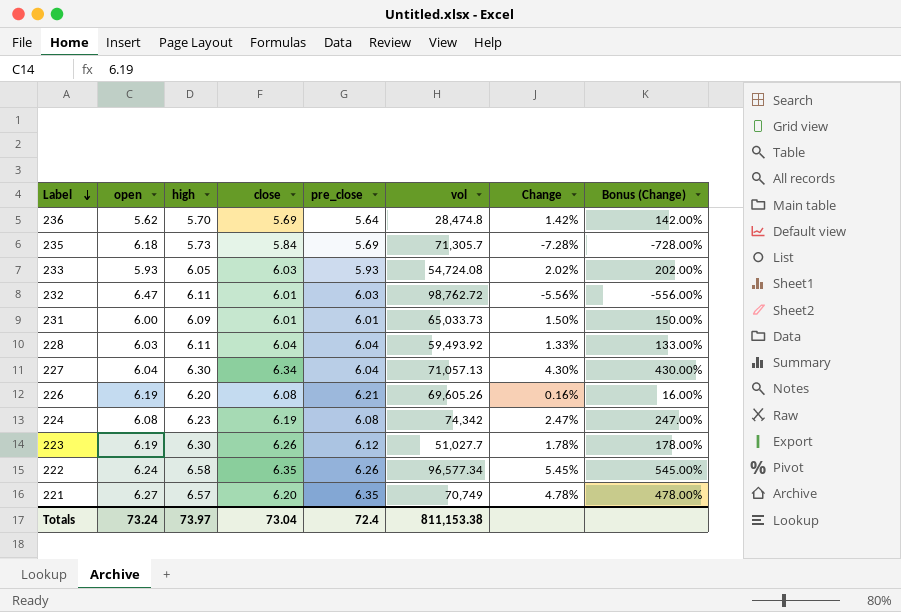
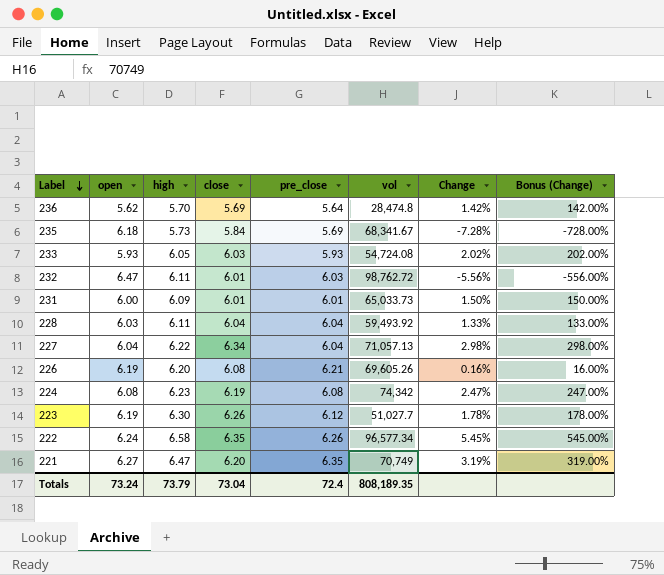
235 | vol: 71,305.7 -> 68,341.67
227 | high: 6.30 -> 6.22
227 | Change: 4.30% -> 2.98%
227 | Bonus (Change): 430.00% -> 298.00%
221 | high: 6.57 -> 6.47
221 | Change: 4.78% -> 3.19%
221 | Bonus (Change): 478.00% -> 319.00%
Totals | high: 73.97 -> 73.79
Totals | vol: 811,153.38 -> 808,189.35

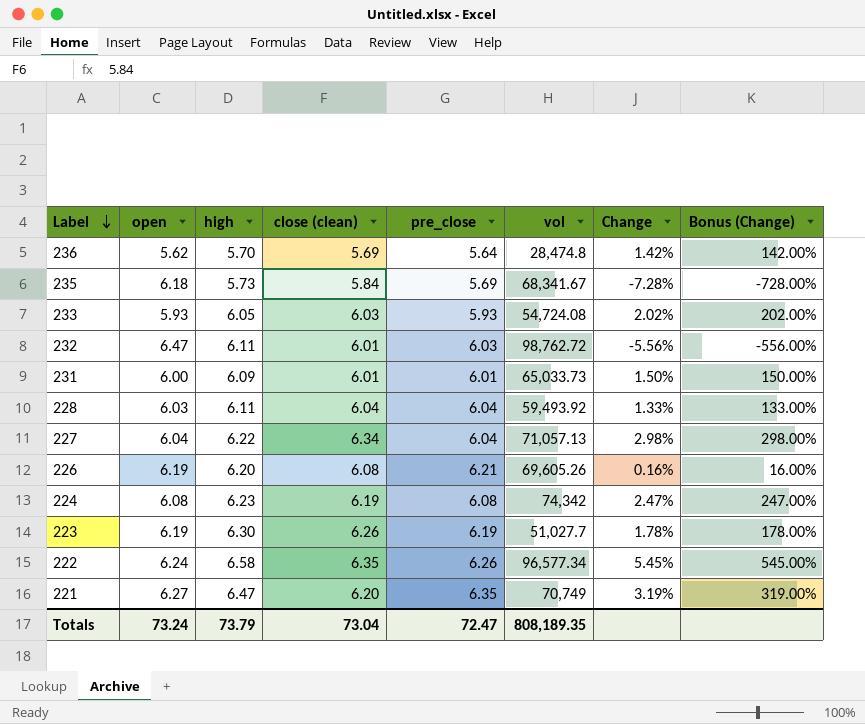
column name: close -> close (clean)
223 | pre_close: 6.12 -> 6.19
Totals | pre_close: 72.4 -> 72.47

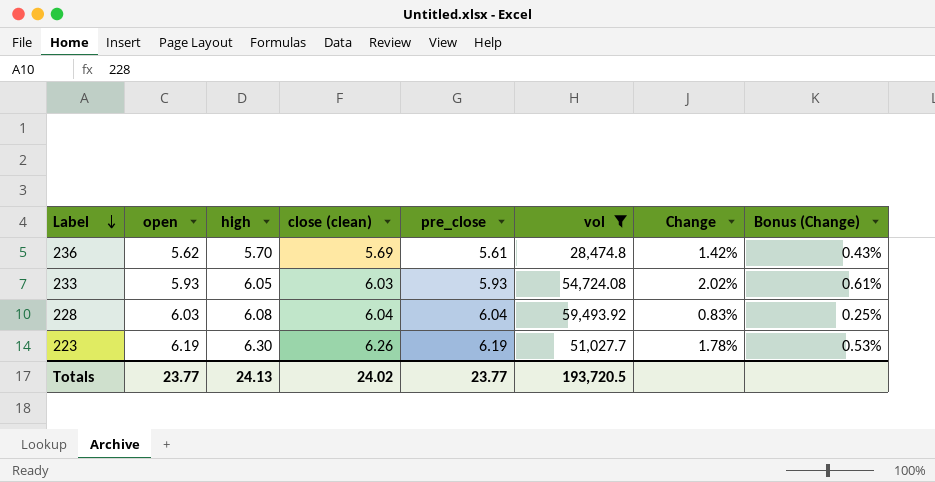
filter: none -> vol <= 59,493.92
column Bonus (Change) | formula: [Change] * 100 -> [Change] * 0.3
236 | pre_close: 5.64 -> 5.61
228 | high: 6.11 -> 6.08
228 | Change: 1.33% -> 0.83%
Totals | open: 73.24 -> 23.77
Totals | high: 73.79 -> 24.13
Totals | close (clean): 73.04 -> 24.02
Totals | pre_close: 72.47 -> 23.77
Totals | vol: 808,189.35 -> 193,720.5

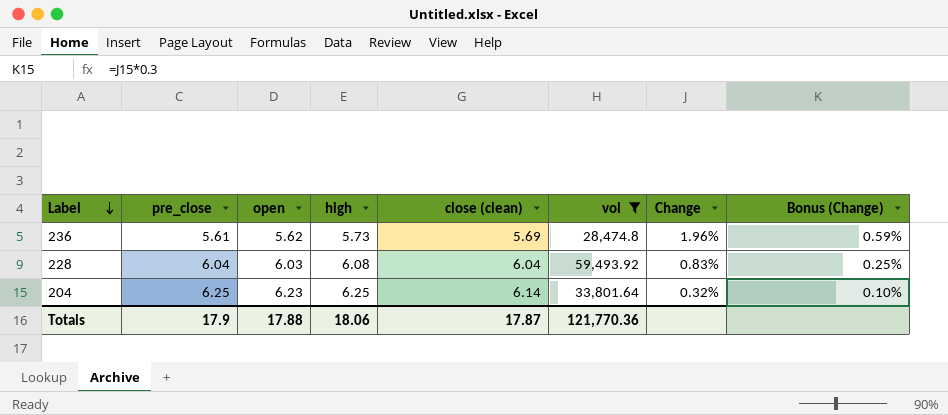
column pre_close | position: 5 -> 2
row 233: 5.93 | 6.05 | 6.03 | 5.93 | 54,724.08 | 2.02% | 0.61% -> none
row 223: 6.19 | 6.30 | 6.26 | 6.19 | 51,027.7 | 1.78% | 0.53% -> none
236 | high: 5.70 -> 5.73
236 | Change: 1.42% -> 1.96%
236 | Bonus (Change): 0.43% -> 0.59%
row 204: none -> 6.25 | 6.23 | 6.25 | 6.14 | 33,801.64 | 0.32% | 0.10%
Totals | pre_close: 23.77 -> 17.9
Totals | open: 23.77 -> 17.88
Totals | high: 24.13 -> 18.06
Totals | close (clean): 24.02 -> 17.87
Totals | vol: 193,720.5 -> 121,770.36

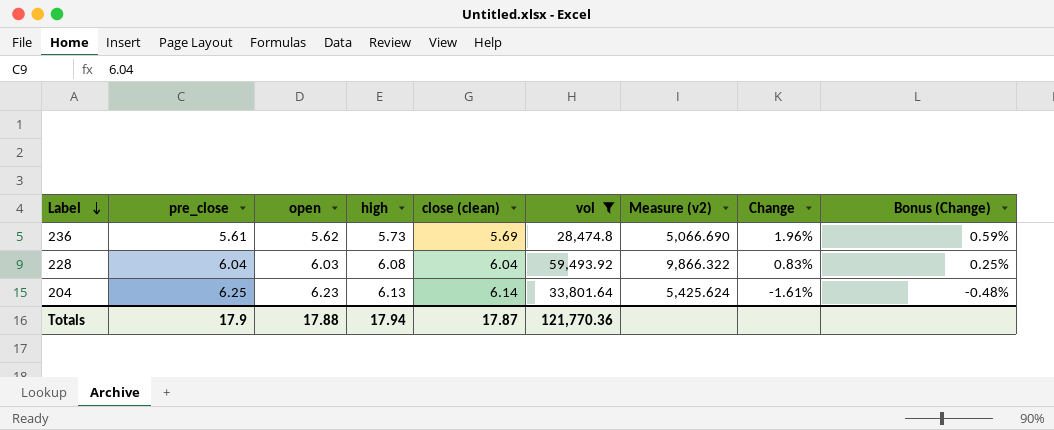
column Measure (v2) | formula: none -> [vol] / [open]
204 | high: 6.25 -> 6.13
204 | Change: 0.32% -> -1.61%
204 | Bonus (Change): 0.10% -> -0.48%
Totals | high: 18.06 -> 17.94

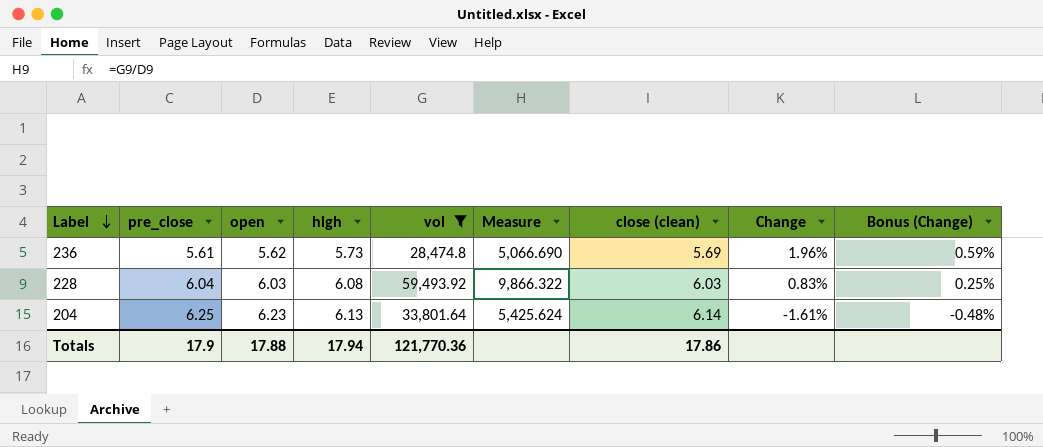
column name: Measure (v2) -> Measure
column close (clean) | position: 5 -> 7
228 | close (clean): 6.04 -> 6.03
Totals | close (clean): 17.87 -> 17.86

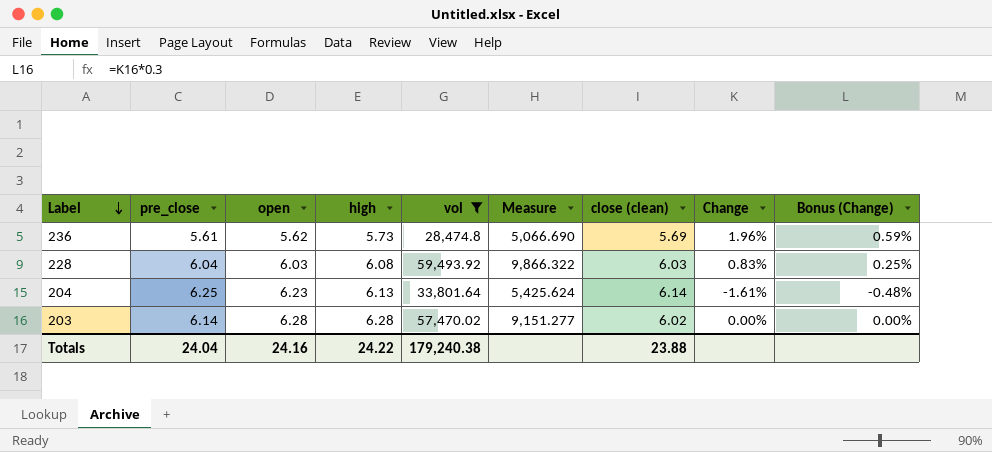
row 203: none -> 6.14 | 6.28 | 6.28 | 57,470.02 | 9,151.277 | 6.02 | 0.00% | 0.00%
Totals | pre_close: 17.9 -> 24.04
Totals | open: 17.88 -> 24.16
Totals | high: 17.94 -> 24.22
Totals | vol: 121,770.36 -> 179,240.38
Totals | close (clean): 17.86 -> 23.88

